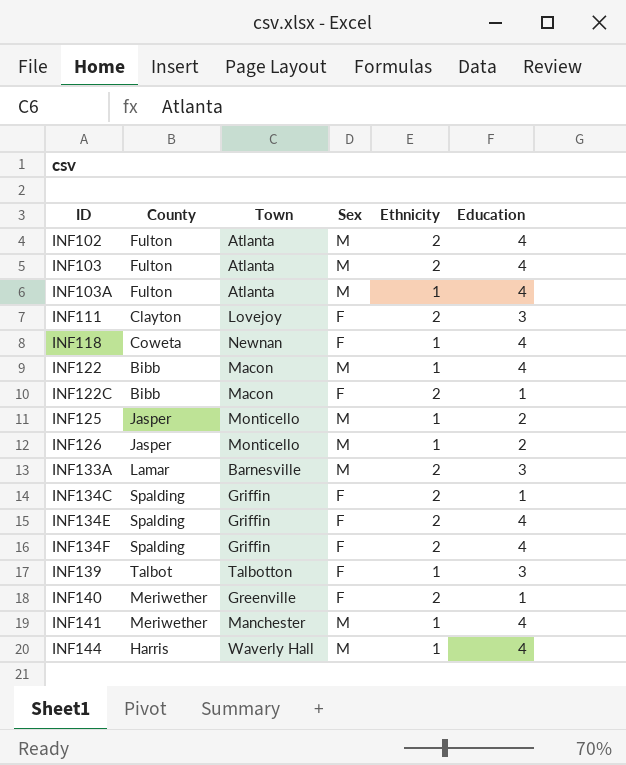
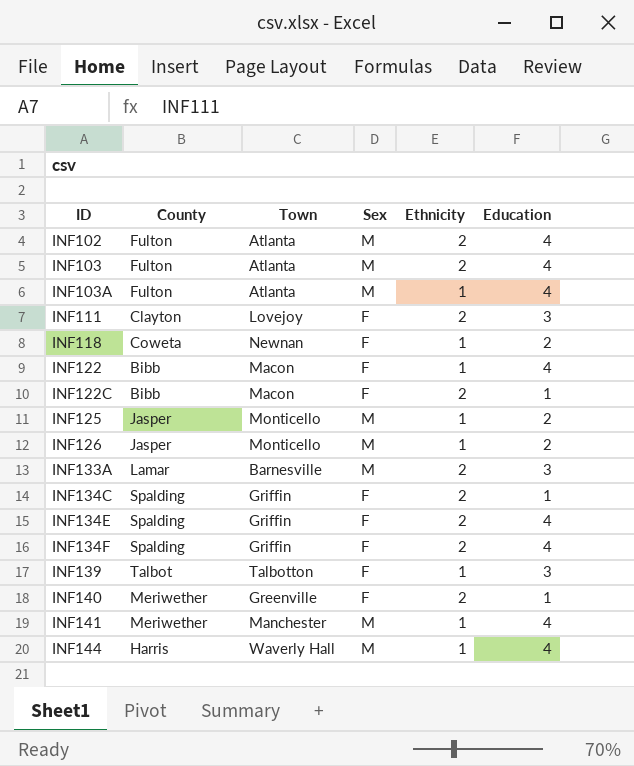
INF118 | Education: 4 -> 2
INF122 | Sex: M -> F

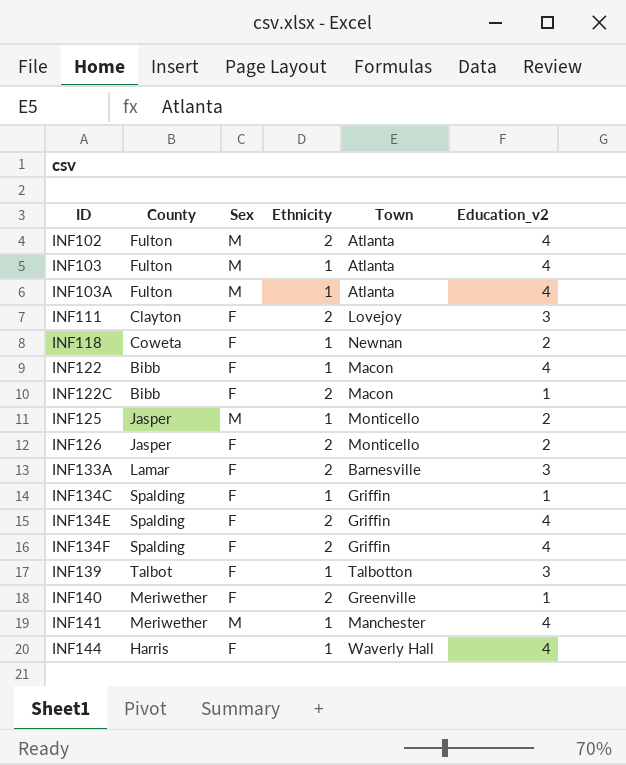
column Town | position: 3 -> 5
column name: Education -> Education_v2
INF103 | Ethnicity: 2 -> 1
INF126 | Sex: M -> F
INF126 | Ethnicity: 1 -> 2
INF133A | Sex: M -> F
INF134C | Ethnicity: 2 -> 1
INF144 | Sex: M -> F

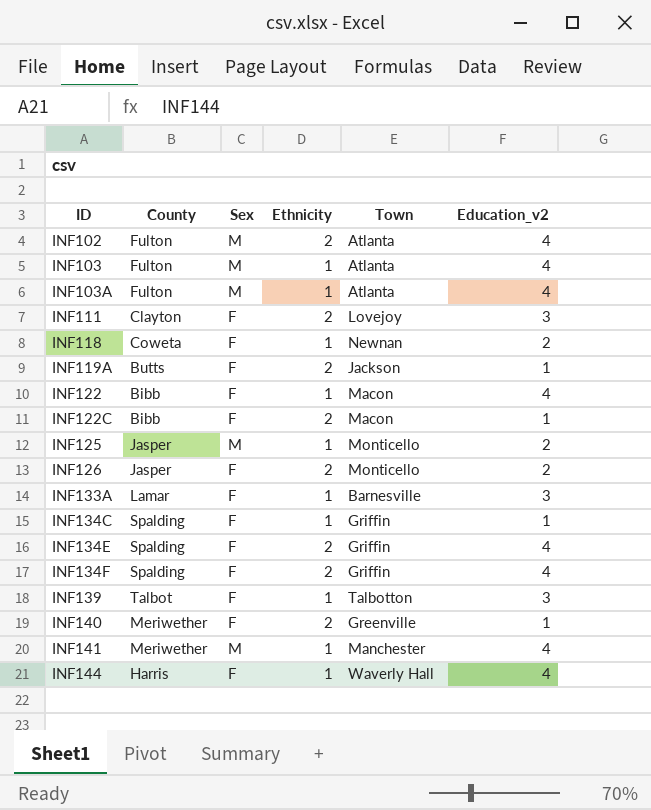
row INF119A: none -> Butts | F | 2 | Jackson | 1
INF133A | Ethnicity: 2 -> 1

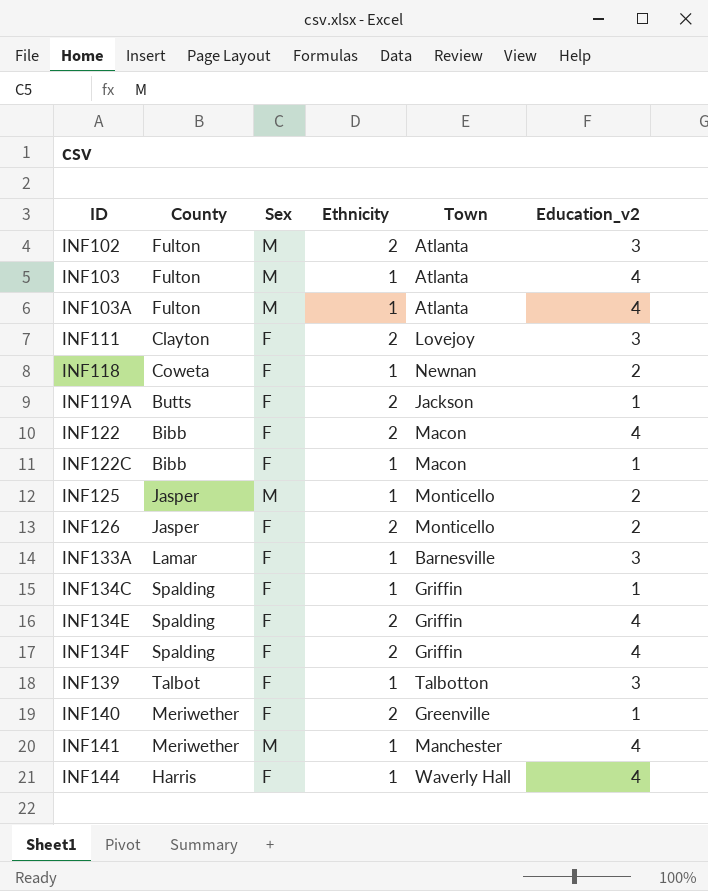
INF102 | Education_v2: 4 -> 3
INF122 | Ethnicity: 1 -> 2
INF122C | Ethnicity: 2 -> 1

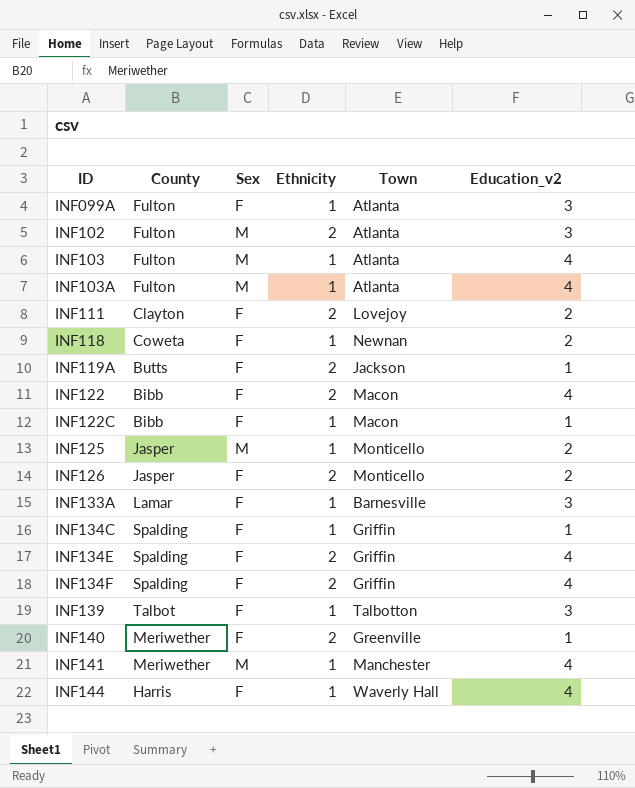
row INF099A: none -> Fulton | F | 1 | Atlanta | 3
INF111 | Education_v2: 3 -> 2

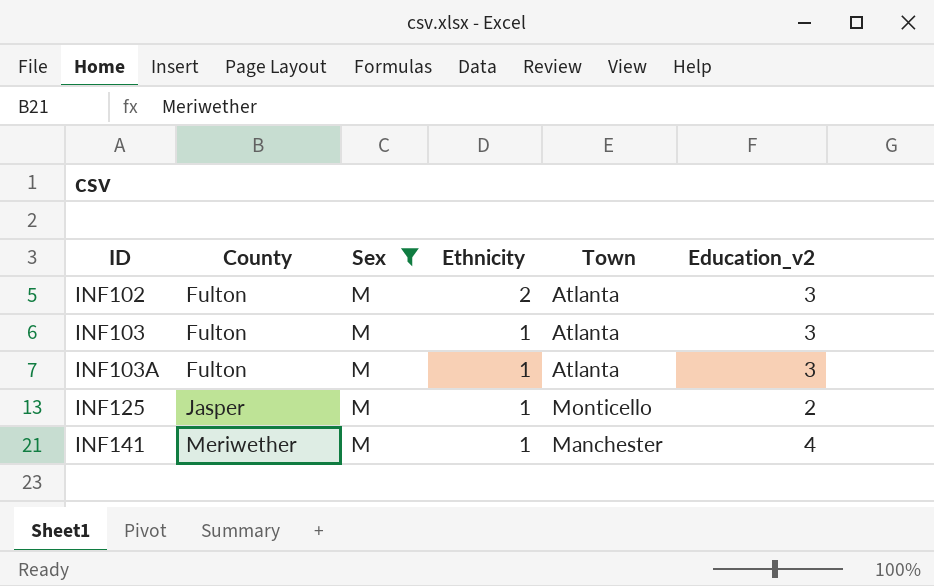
filter: none -> Sex = M
INF103 | Education_v2: 4 -> 3
INF103A | Education_v2: 4 -> 3

